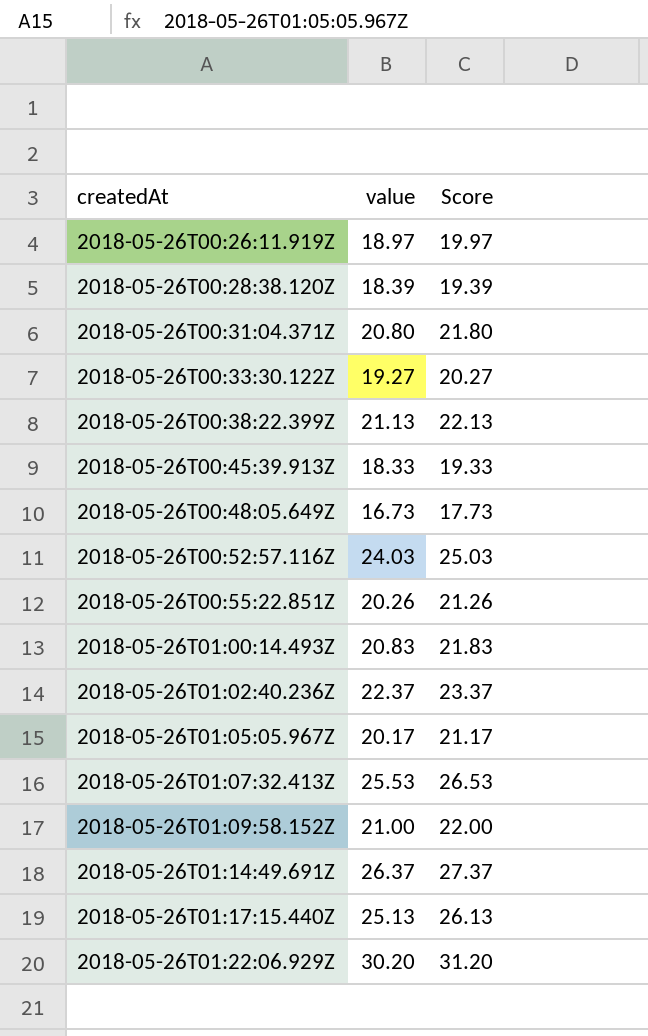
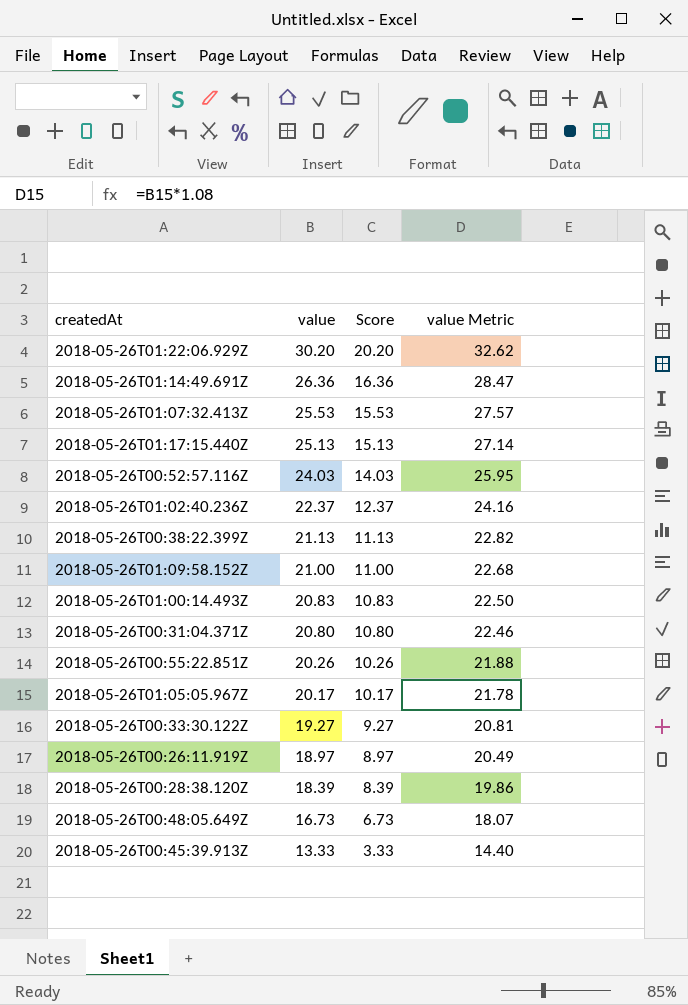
row order: createdAt ascending -> value descending
column Score | formula: [value] + 1 -> [value] - 10
column value Metric | formula: none -> [value] * 1.08
2018-05-26T01:14:49.691Z | value: 26.37 -> 26.36
2018-05-26T00:45:39.913Z | value: 18.33 -> 13.33

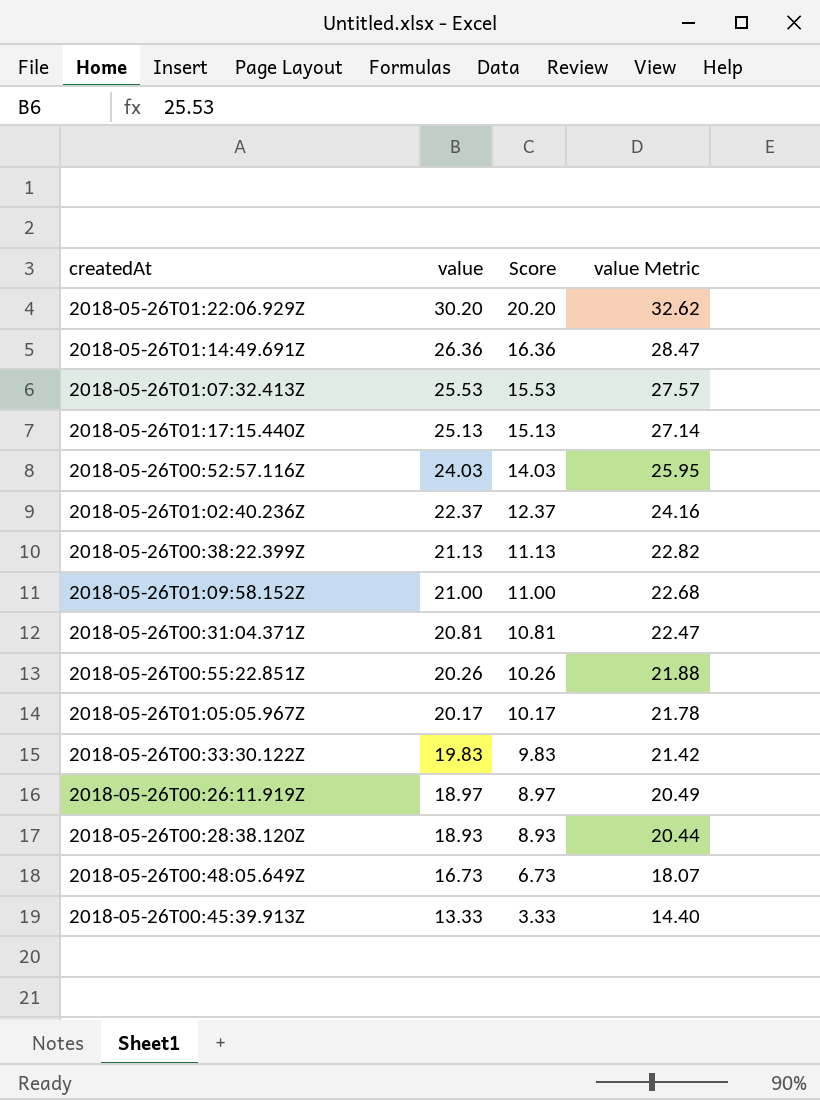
row 2018-05-26T01:00:14.493Z: 20.83 | 10.83 | 22.50 -> none
2018-05-26T00:31:04.371Z | value: 20.80 -> 20.81
2018-05-26T00:31:04.371Z | Score: 10.80 -> 10.81
2018-05-26T00:31:04.371Z | value Metric: 22.46 -> 22.47
2018-05-26T00:33:30.122Z | value: 19.27 -> 19.83
2018-05-26T00:33:30.122Z | Score: 9.27 -> 9.83
2018-05-26T00:33:30.122Z | value Metric: 20.81 -> 21.42
2018-05-26T00:28:38.120Z | value: 18.39 -> 18.93
2018-05-26T00:28:38.120Z | Score: 8.39 -> 8.93
2018-05-26T00:28:38.120Z | value Metric: 19.86 -> 20.44

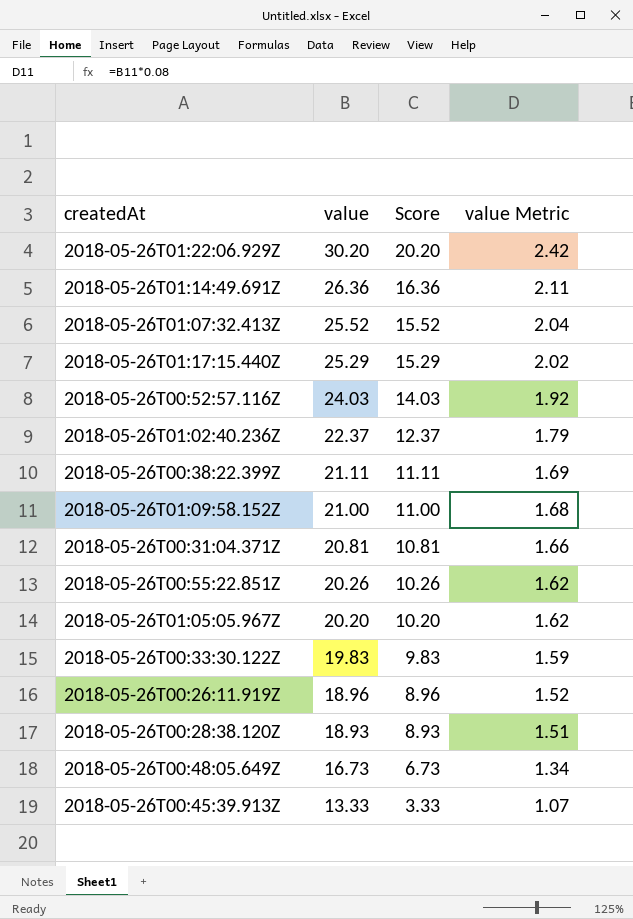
column value Metric | formula: [value] * 1.08 -> [value] * 0.08
2018-05-26T01:07:32.413Z | value: 25.53 -> 25.52
2018-05-26T01:07:32.413Z | Score: 15.53 -> 15.52
2018-05-26T01:17:15.440Z | value: 25.13 -> 25.29
2018-05-26T01:17:15.440Z | Score: 15.13 -> 15.29
2018-05-26T00:38:22.399Z | value: 21.13 -> 21.11
2018-05-26T00:38:22.399Z | Score: 11.13 -> 11.11
2018-05-26T01:05:05.967Z | value: 20.17 -> 20.20
2018-05-26T01:05:05.967Z | Score: 10.17 -> 10.20
2018-05-26T00:26:11.919Z | value: 18.97 -> 18.96
2018-05-26T00:26:11.919Z | Score: 8.97 -> 8.96

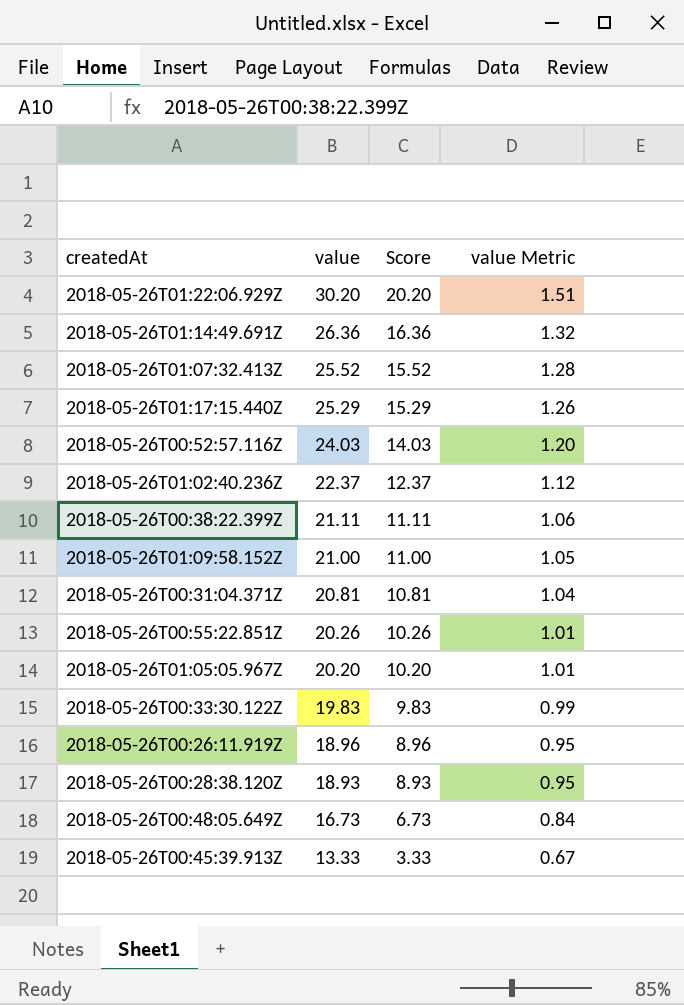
column value Metric | formula: [value] * 0.08 -> [value] * 0.05

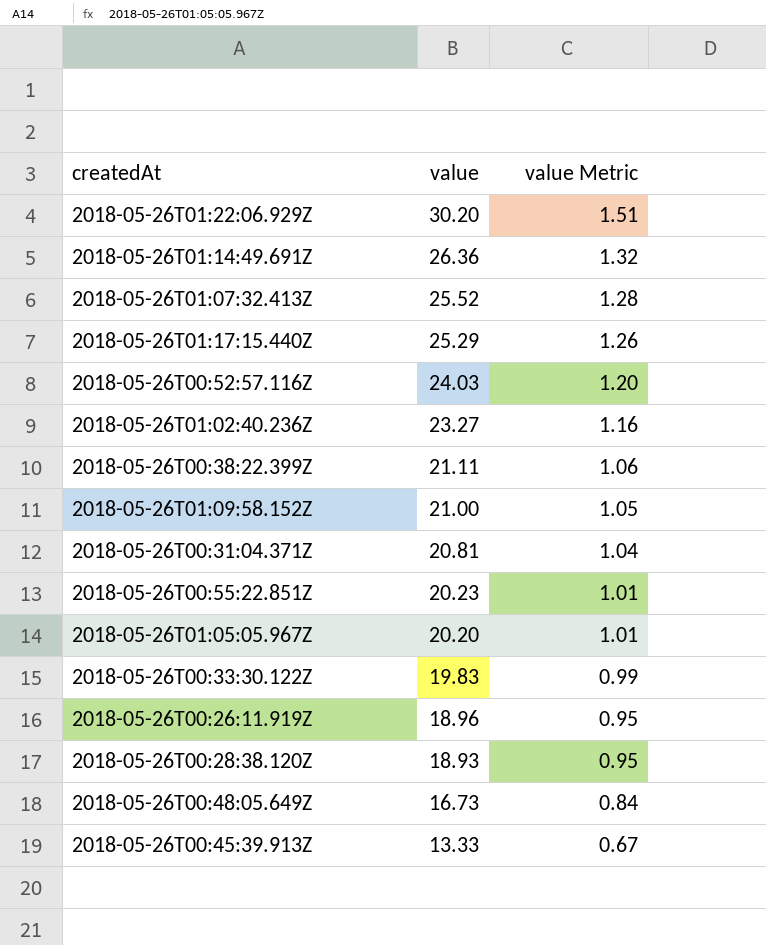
column Score | formula: [value] - 10 -> none
2018-05-26T01:02:40.236Z | value: 22.37 -> 23.27
2018-05-26T01:02:40.236Z | value Metric: 1.12 -> 1.16
2018-05-26T00:55:22.851Z | value: 20.26 -> 20.23

